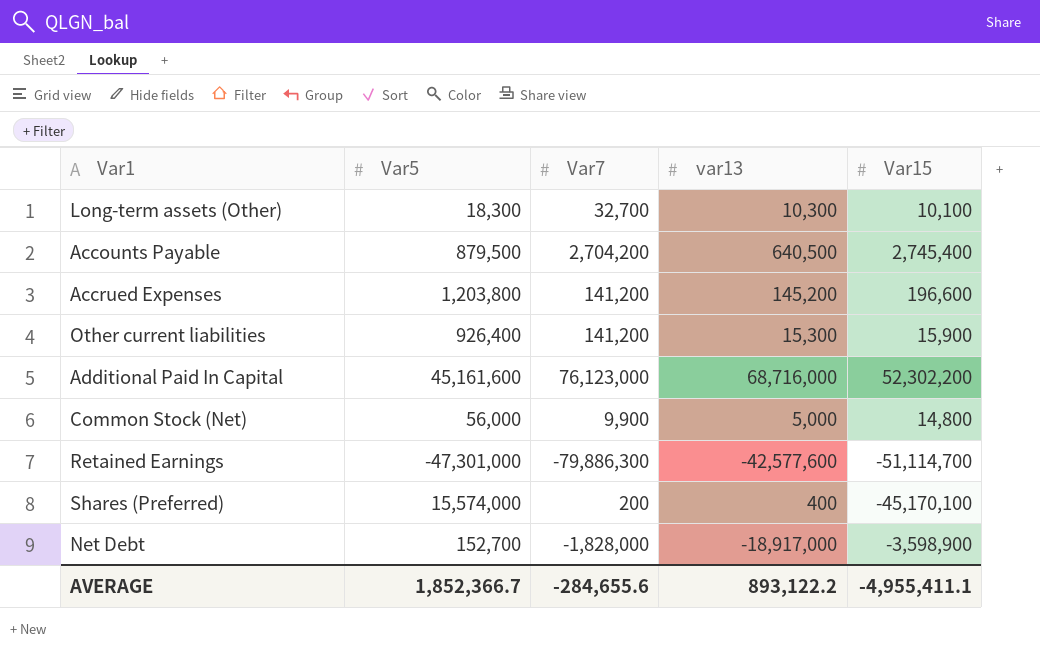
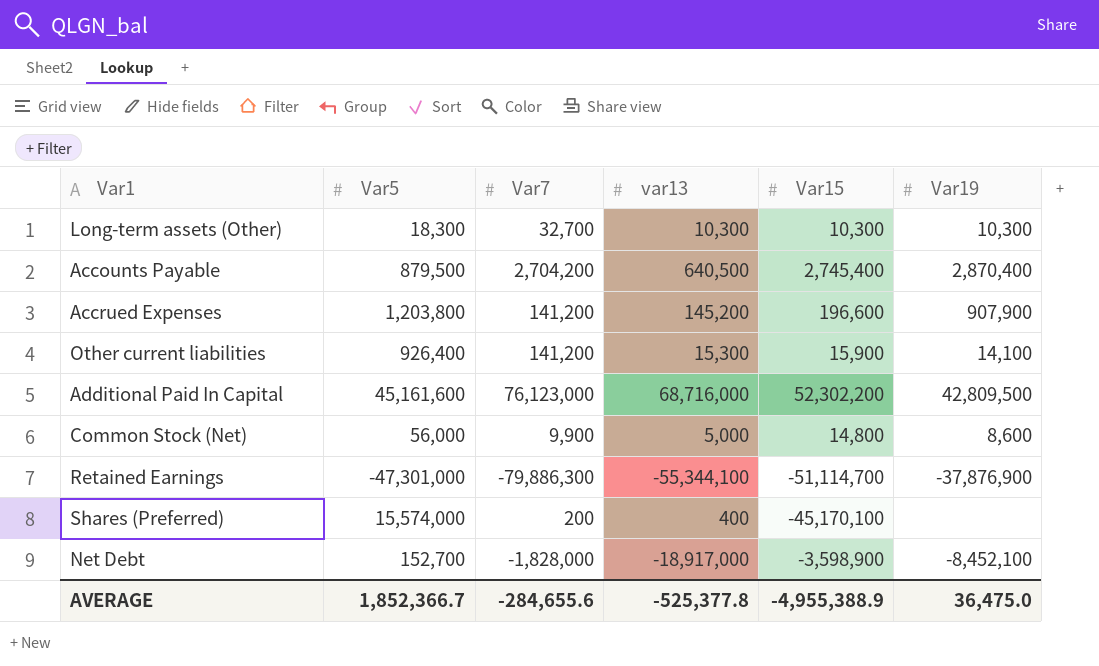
column Var19 | position: none -> 6
Long-term assets (Other) | Var15: 10,100 -> 10,300
Retained Earnings | var13: -42,577,600 -> -55,344,100
AVERAGE | var13: 893,122.2 -> -525,377.8
AVERAGE | Var15: -4,955,411.1 -> -4,955,388.9

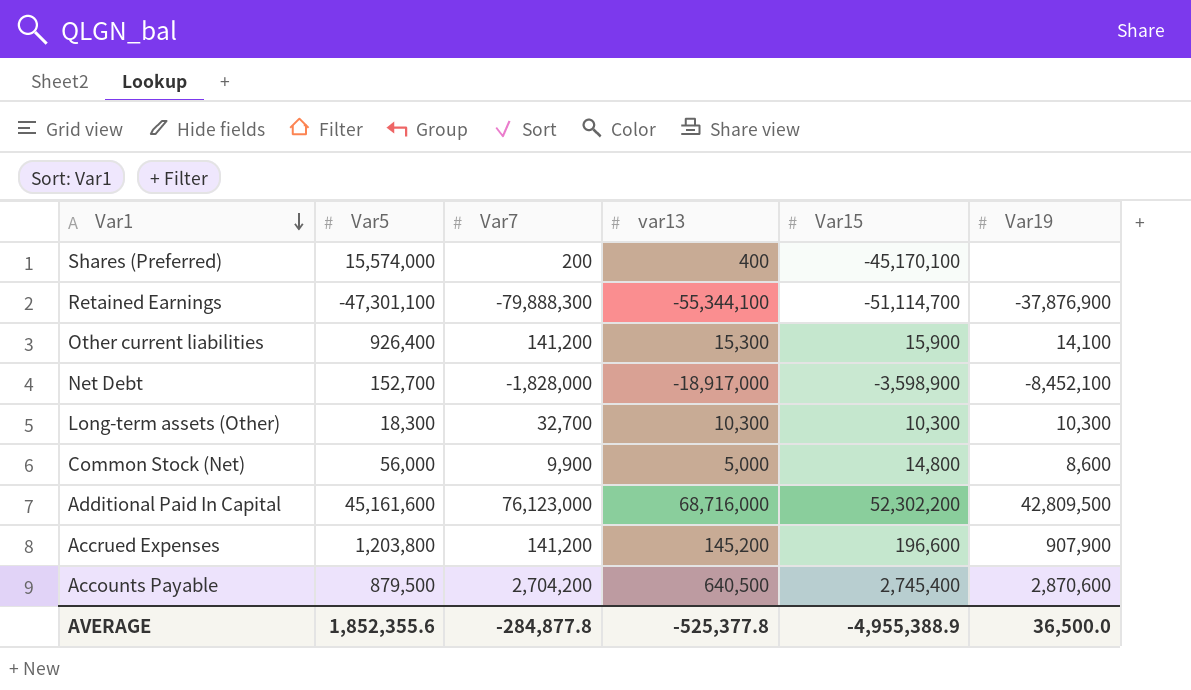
row order: none -> Var1 descending
Retained Earnings | Var5: -47,301,000 -> -47,301,100
Retained Earnings | Var7: -79,886,300 -> -79,888,300
Accounts Payable | Var19: 2,870,400 -> 2,870,600
AVERAGE | Var5: 1,852,366.7 -> 1,852,355.6
AVERAGE | Var7: -284,655.6 -> -284,877.8
AVERAGE | Var19: 36,475.0 -> 36,500.0

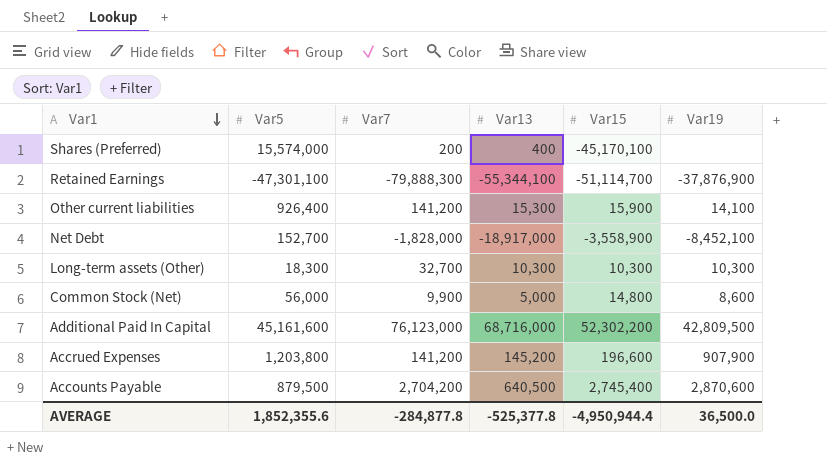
column name: var13 -> Var13
Net Debt | Var15: -3,598,900 -> -3,558,900
AVERAGE | Var15: -4,955,388.9 -> -4,950,944.4

